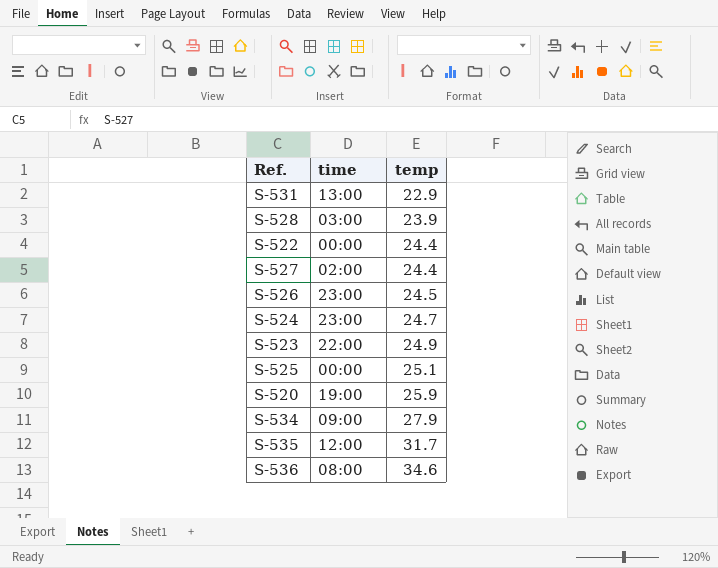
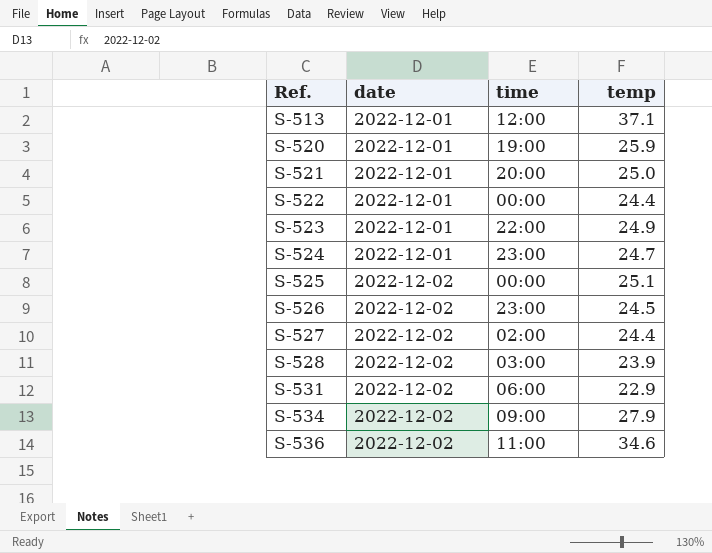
row order: temp ascending -> Ref. ascending
column date | position: none -> 2
row S-535: 12:00 | 31.7 -> none
row S-513: none -> 2022-12-01 | 12:00 | 37.1
row S-521: none -> 2022-12-01 | 20:00 | 25.0
S-531 | time: 13:00 -> 06:00
S-536 | time: 08:00 -> 11:00

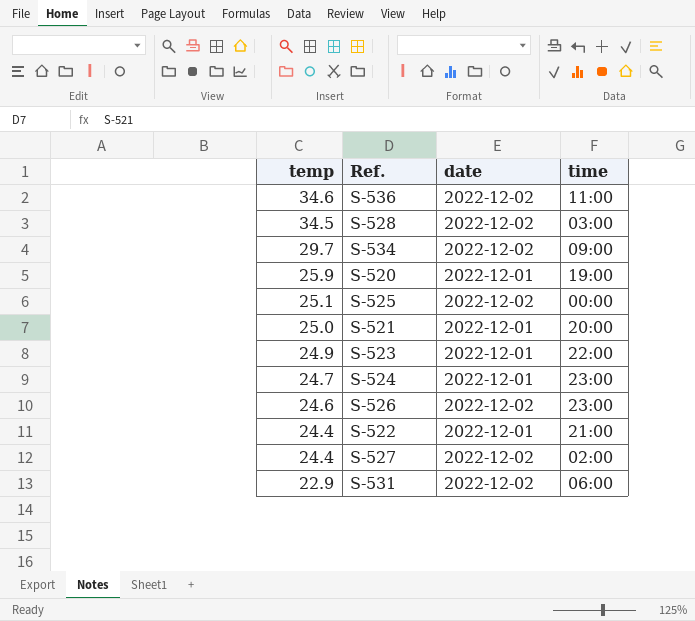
row order: Ref. ascending -> temp descending
column temp | position: 4 -> 1
row S-513: 2022-12-01 | 12:00 | 37.1 -> none
S-528 | temp: 23.9 -> 34.5
S-534 | temp: 27.9 -> 29.7
S-526 | temp: 24.5 -> 24.6
S-522 | time: 00:00 -> 21:00

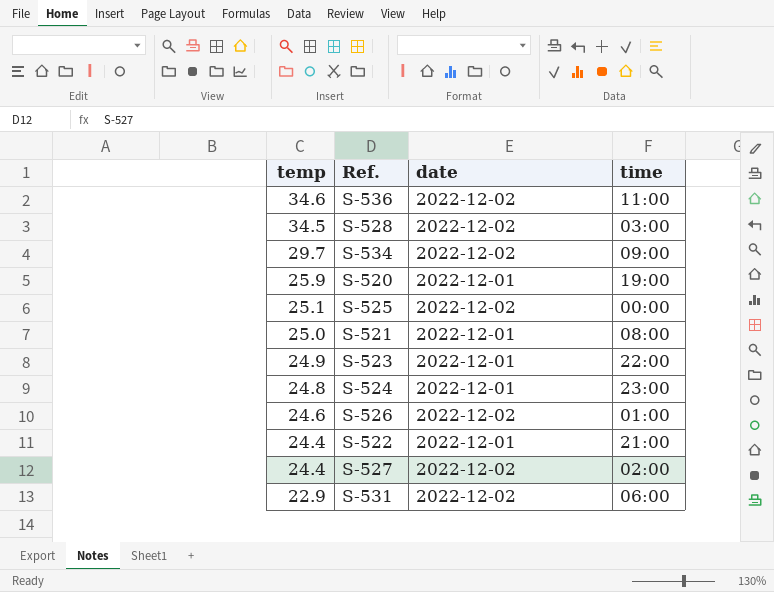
S-521 | time: 20:00 -> 08:00
S-524 | temp: 24.7 -> 24.8
S-526 | time: 23:00 -> 01:00

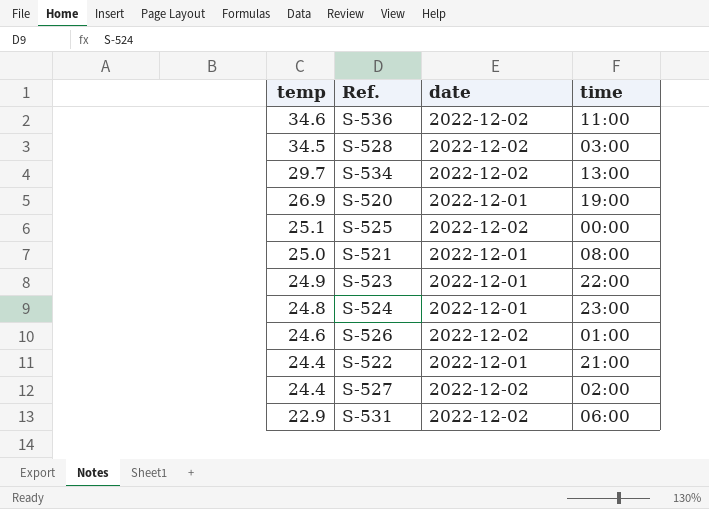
S-534 | time: 09:00 -> 13:00
S-520 | temp: 25.9 -> 26.9

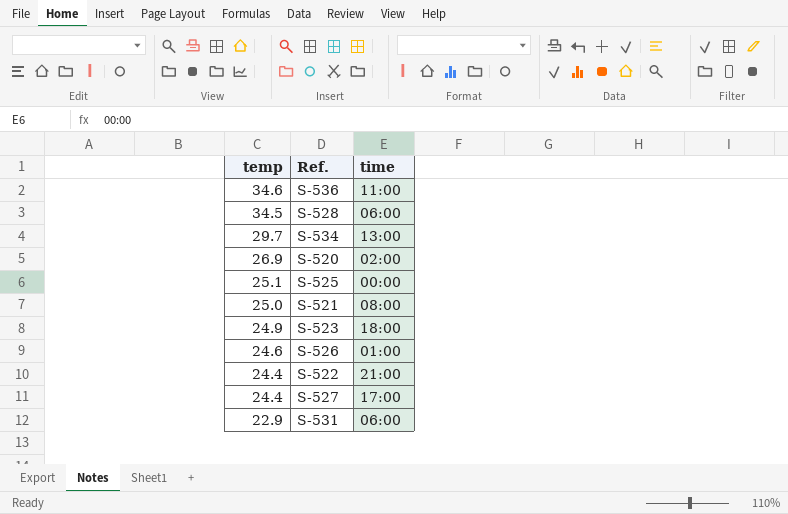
column date | position: 3 -> none
row S-524: 24.8 | 2022-12-01 | 23:00 -> none
S-528 | time: 03:00 -> 06:00
S-520 | time: 19:00 -> 02:00
S-523 | time: 22:00 -> 18:00
S-527 | time: 02:00 -> 17:00

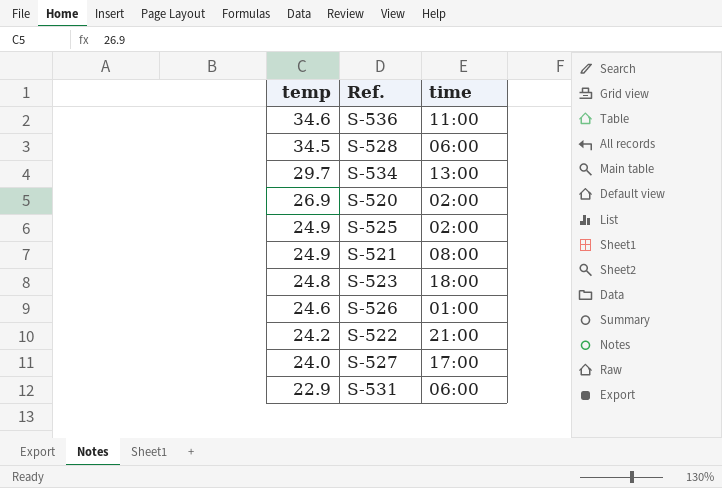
S-525 | temp: 25.1 -> 24.9
S-525 | time: 00:00 -> 02:00
S-521 | temp: 25.0 -> 24.9
S-523 | temp: 24.9 -> 24.8
S-522 | temp: 24.4 -> 24.2
S-527 | temp: 24.4 -> 24.0

